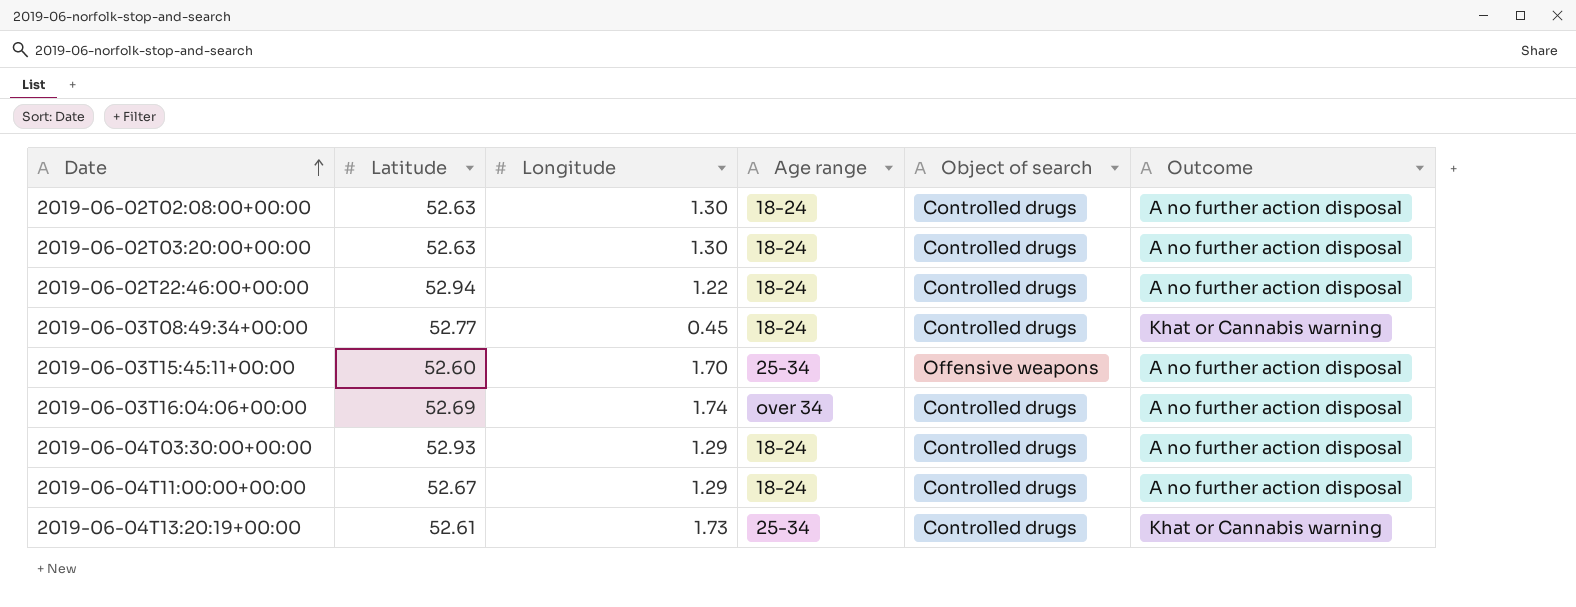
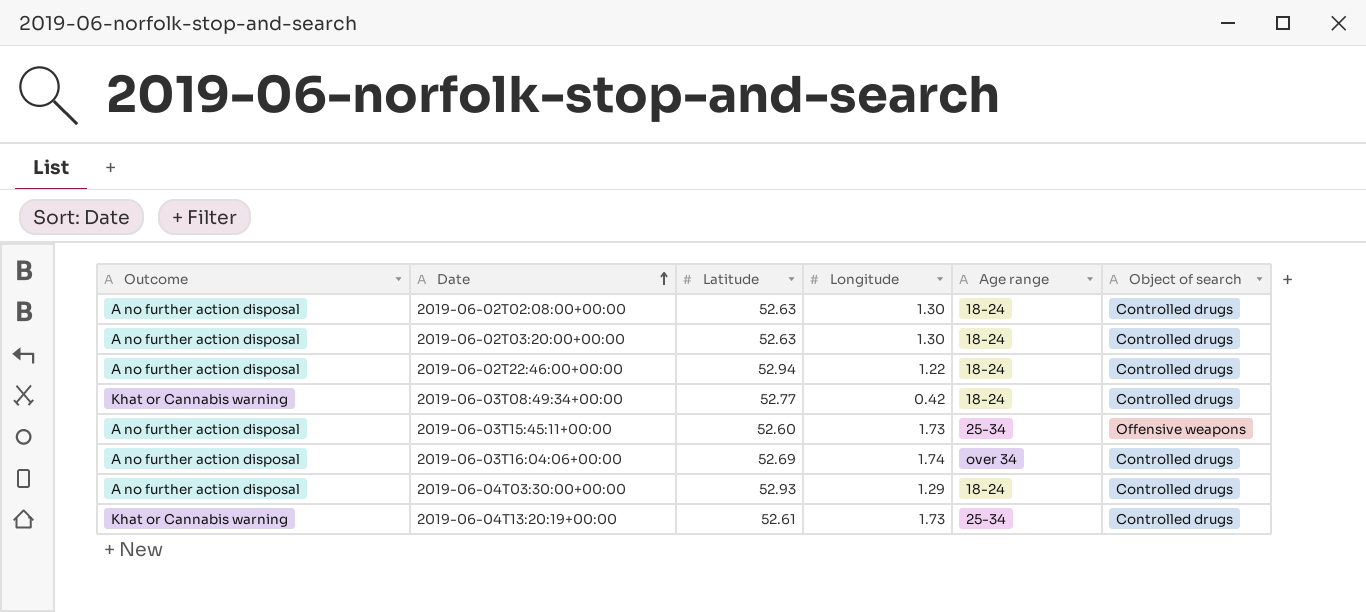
column Outcome | position: 6 -> 1
row 2019-06-04T11:00:00+00:00: 52.67 | 1.29 | 18-24 | Controlled drugs | A no further action disposal -> none
2019-06-03T08:49:34+00:00 | Longitude: 0.45 -> 0.42
2019-06-03T15:45:11+00:00 | Longitude: 1.70 -> 1.73

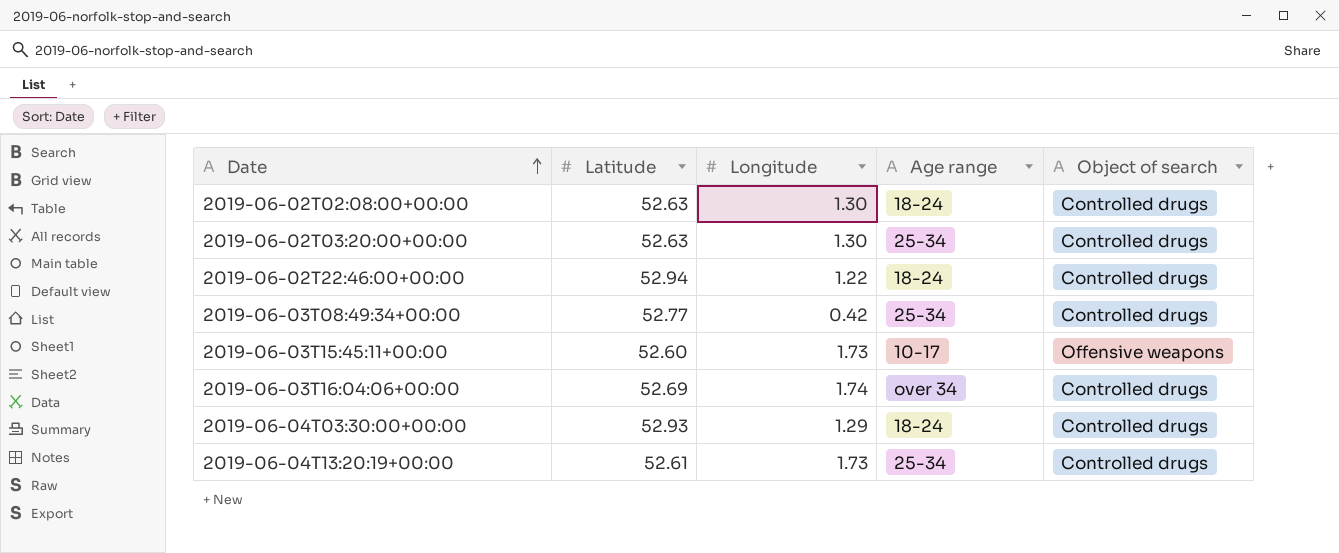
column Outcome | position: 1 -> none
2019-06-02T03:20:00+00:00 | Age range: 18-24 -> 25-34
2019-06-03T08:49:34+00:00 | Age range: 18-24 -> 25-34
2019-06-03T15:45:11+00:00 | Age range: 25-34 -> 10-17

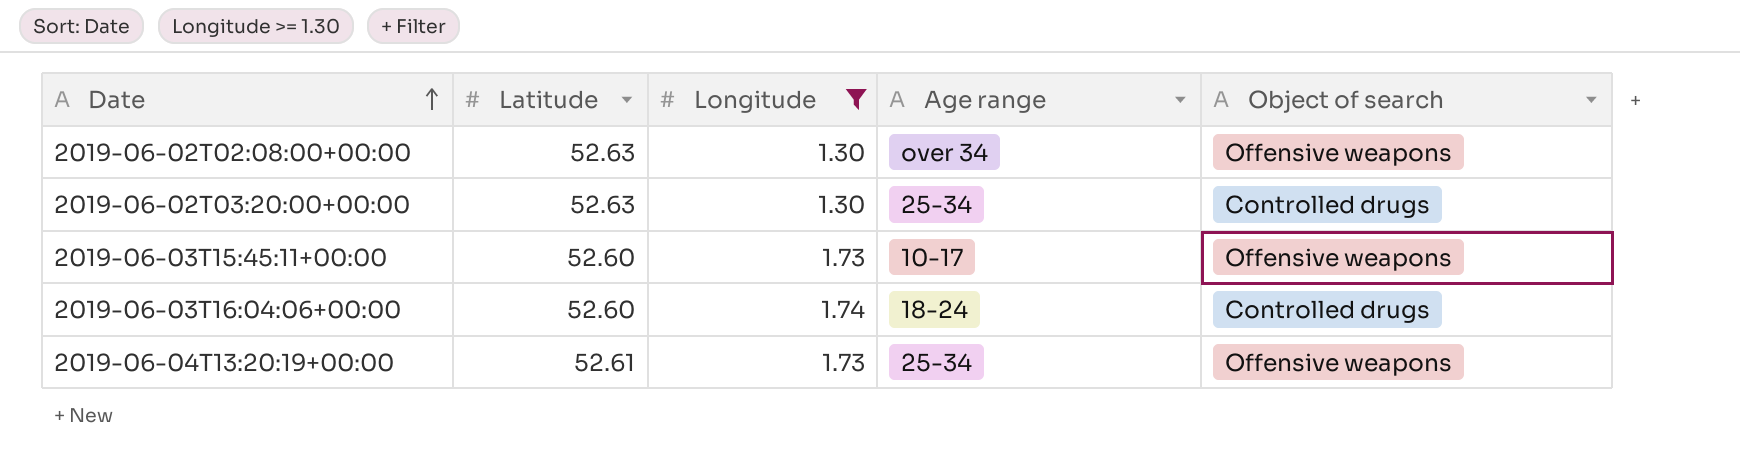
filter: none -> Longitude >= 1.30
2019-06-02T02:08:00+00:00 | Age range: 18-24 -> over 34
2019-06-02T02:08:00+00:00 | Object of search: Controlled drugs -> Offensive weapons
2019-06-03T16:04:06+00:00 | Latitude: 52.69 -> 52.60
2019-06-03T16:04:06+00:00 | Age range: over 34 -> 18-24
2019-06-04T13:20:19+00:00 | Object of search: Controlled drugs -> Offensive weapons

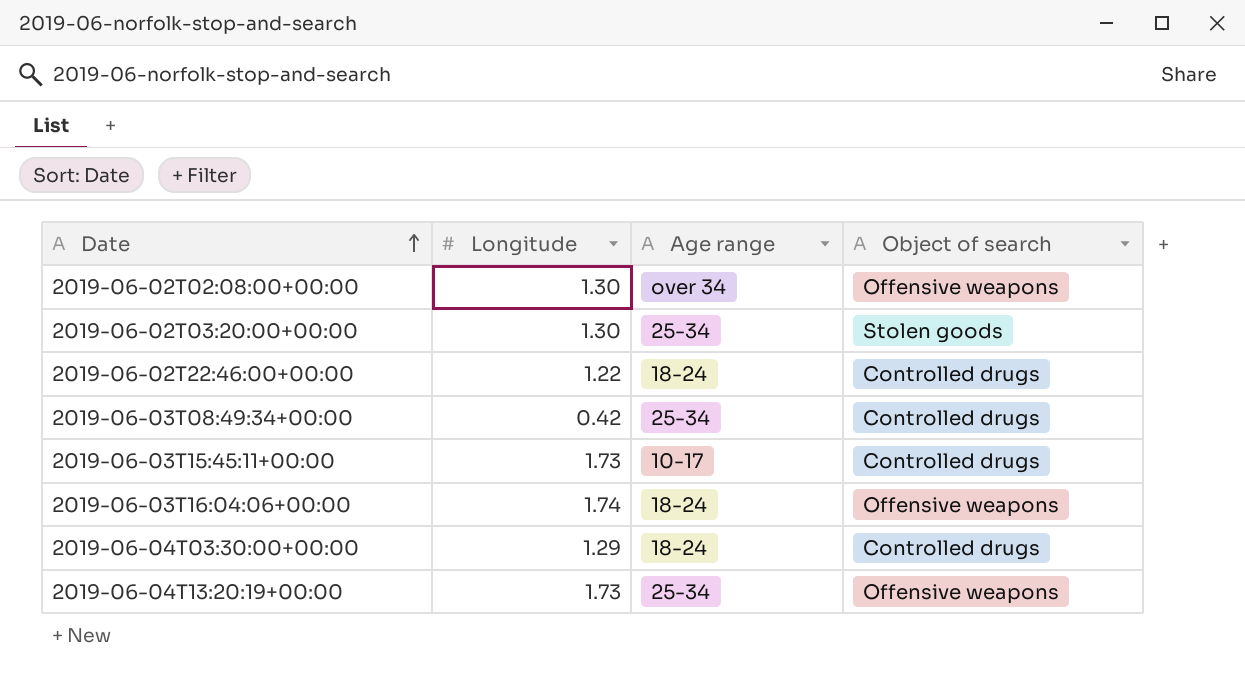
filter: Longitude >= 1.30 -> none
column Latitude | position: 2 -> none
2019-06-02T03:20:00+00:00 | Object of search: Controlled drugs -> Stolen goods
2019-06-03T15:45:11+00:00 | Object of search: Offensive weapons -> Controlled drugs
2019-06-03T16:04:06+00:00 | Object of search: Controlled drugs -> Offensive weapons

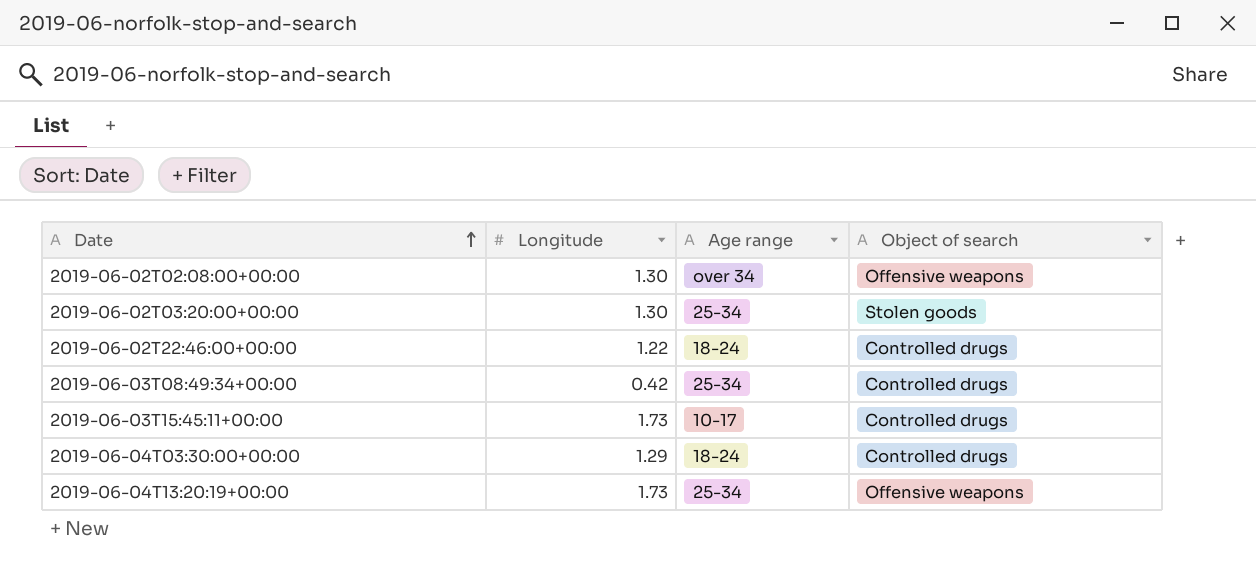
row 2019-06-03T16:04:06+00:00: 1.74 | 18-24 | Offensive weapons -> none

